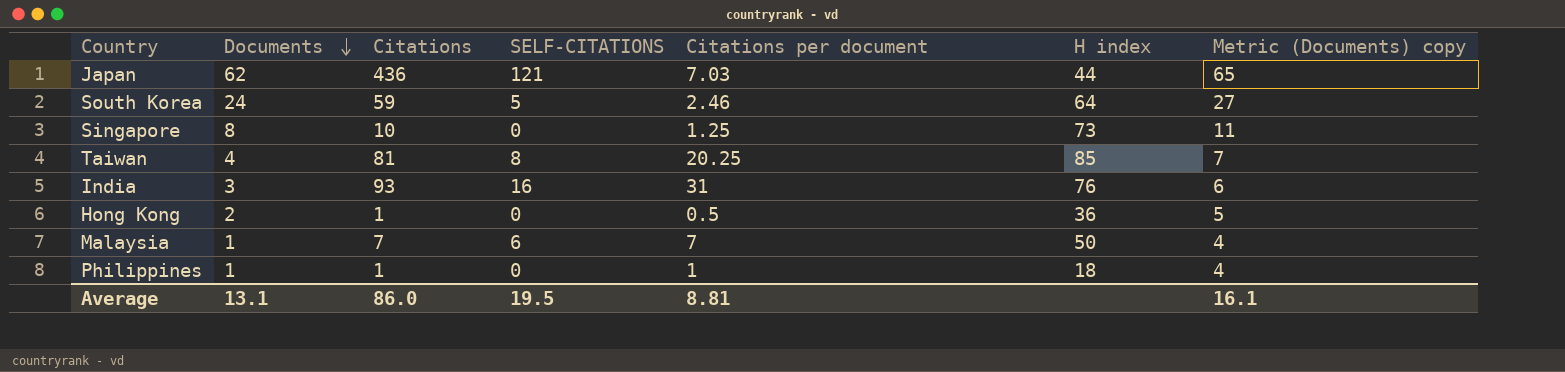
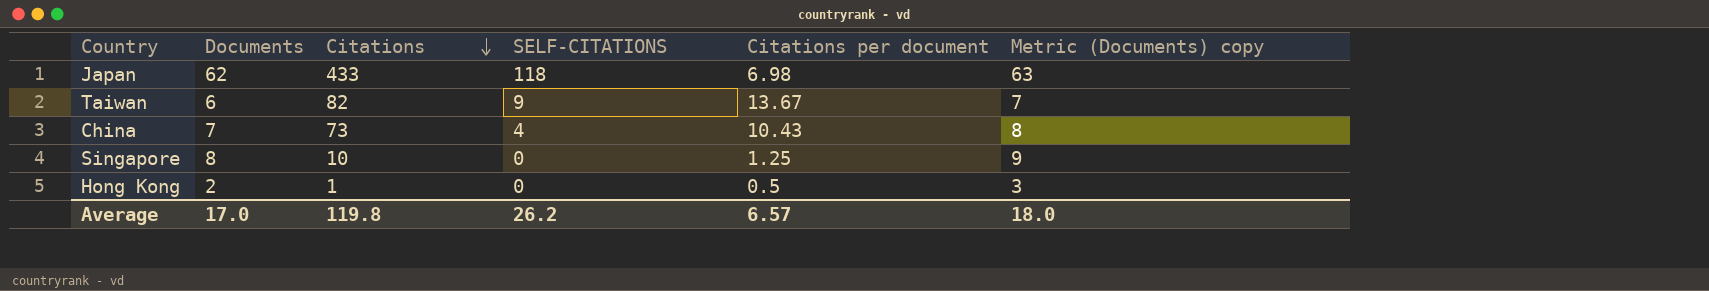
row order: Documents descending -> Citations descending
column H index | position: 6 -> none
column Metric (Documents) copy | formula: [Documents] + 3 -> [Documents] + 1
row South Korea: 24 | 59 | 5 | 2.46 | 64 | 27 -> none
row India: 3 | 93 | 16 | 31 | 76 | 6 -> none
row Malaysia: 1 | 7 | 6 | 7 | 50 | 4 -> none
row Philippines: 1 | 1 | 0 | 1 | 18 | 4 -> none
Japan | Citations: 436 -> 433
Japan | SELF-CITATIONS: 121 -> 118
Japan | Citations per document: 7.03 -> 6.98
Taiwan | Documents: 4 -> 6
Taiwan | Citations: 81 -> 82
Taiwan | SELF-CITATIONS: 8 -> 9
Taiwan | Citations per document: 20.25 -> 13.67
row China: none -> 7 | 73 | 4 | 10.43 | 8
Average | Documents: 13.1 -> 17.0
Average | Citations: 86.0 -> 119.8
Average | SELF-CITATIONS: 19.5 -> 26.2
Average | Citations per document: 8.81 -> 6.57
Average | Metric (Documents) copy: 16.1 -> 18.0

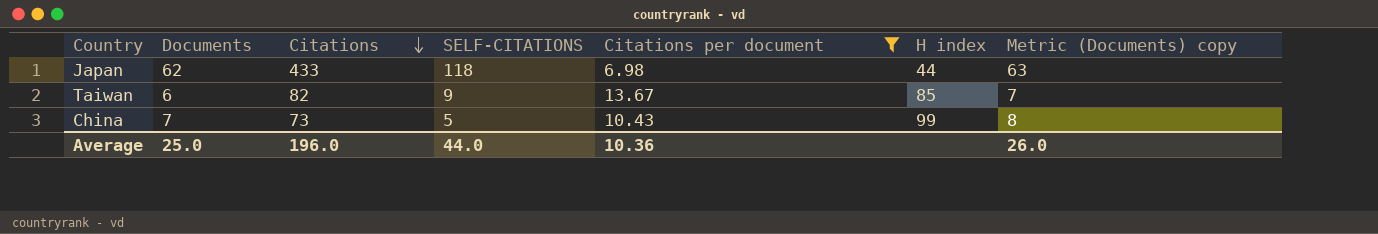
filter: none -> Citations per document >= 6.98
column H index | position: none -> 6
China | SELF-CITATIONS: 4 -> 5
Average | Documents: 17.0 -> 25.0
Average | Citations: 119.8 -> 196.0
Average | SELF-CITATIONS: 26.2 -> 44.0
Average | Citations per document: 6.57 -> 10.36
Average | Metric (Documents) copy: 18.0 -> 26.0

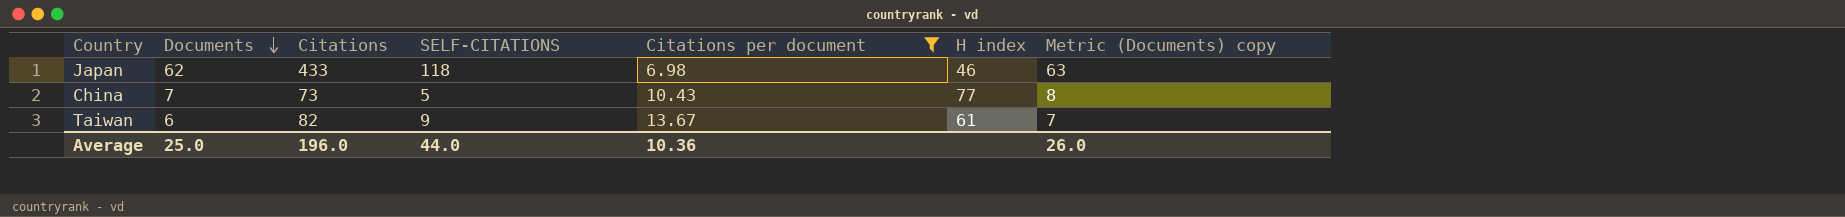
row order: Citations descending -> Documents descending
Japan | H index: 44 -> 46
China | H index: 99 -> 77
Taiwan | H index: 85 -> 61

